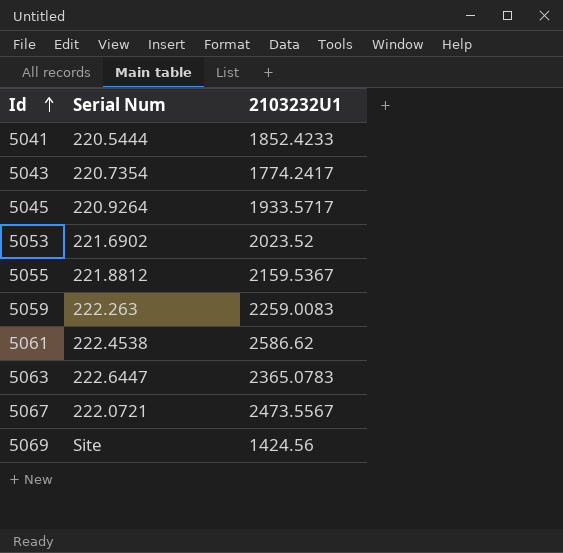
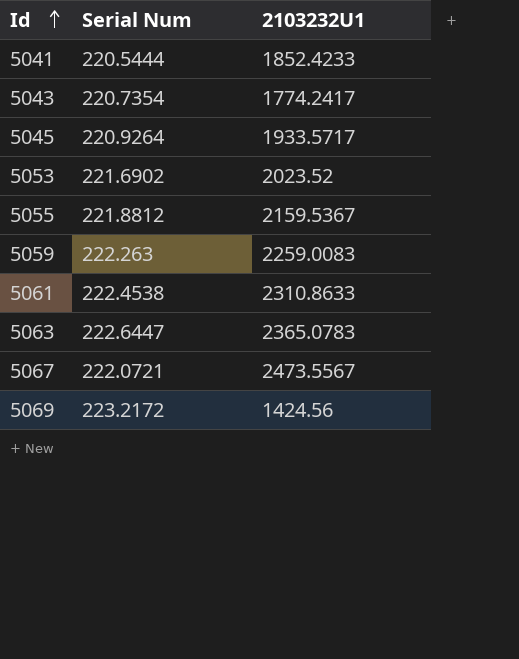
5061 | 2103232U1: 2586.62 -> 2310.8633
5069 | Serial Num: Site -> 223.2172

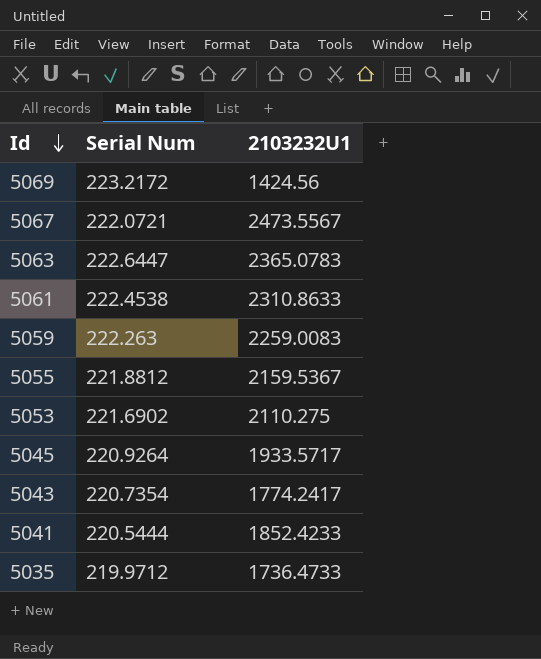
row order: Id ascending -> Id descending
5053 | 2103232U1: 2023.52 -> 2110.275
row 5035: none -> 219.9712 | 1736.4733

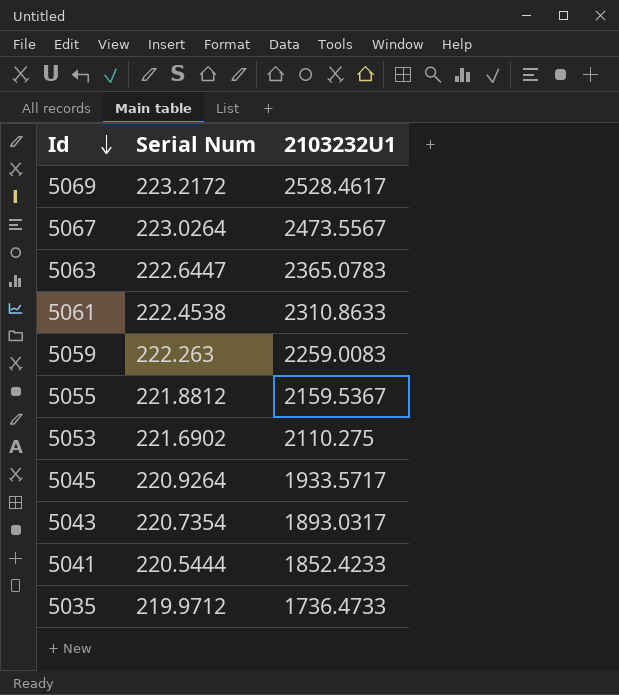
5069 | 2103232U1: 1424.56 -> 2528.4617
5067 | Serial Num: 222.0721 -> 223.0264
5043 | 2103232U1: 1774.2417 -> 1893.0317

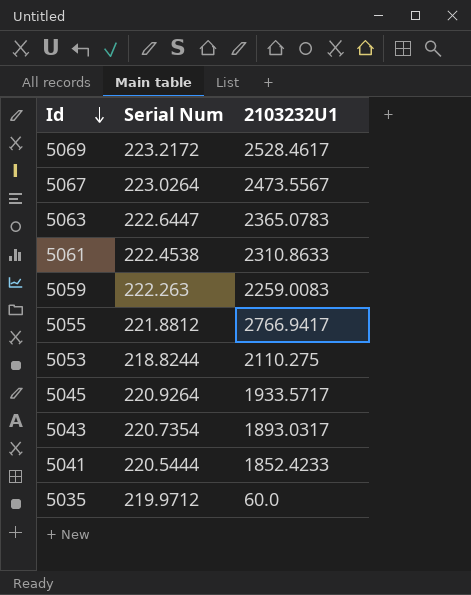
5055 | 2103232U1: 2159.5367 -> 2766.9417
5053 | Serial Num: 221.6902 -> 218.8244
5035 | 2103232U1: 1736.4733 -> 60.0

